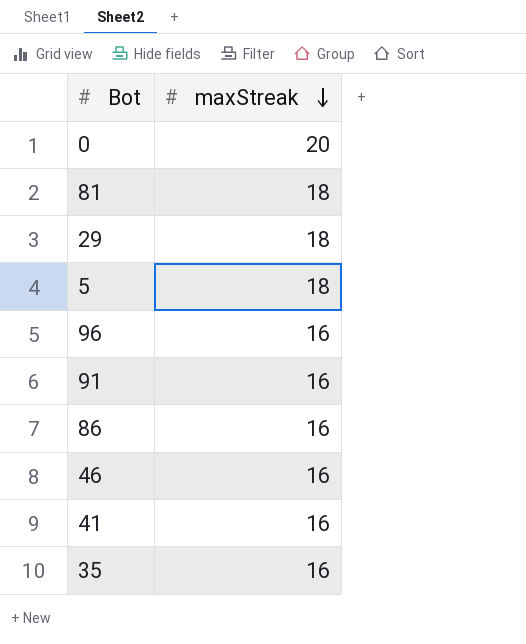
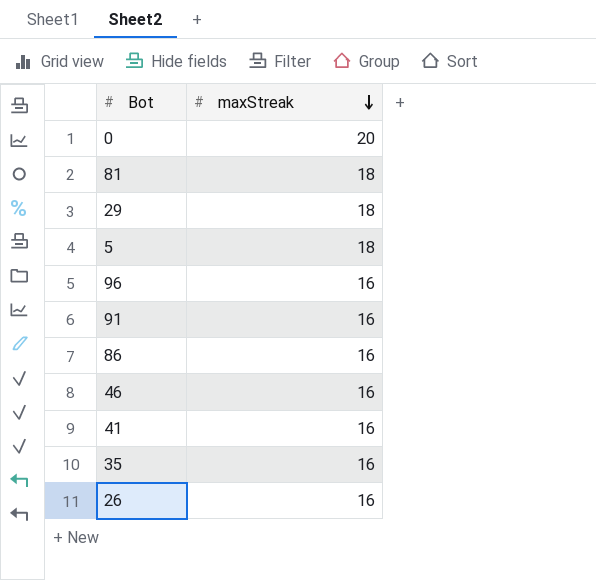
row 26: none -> 16

